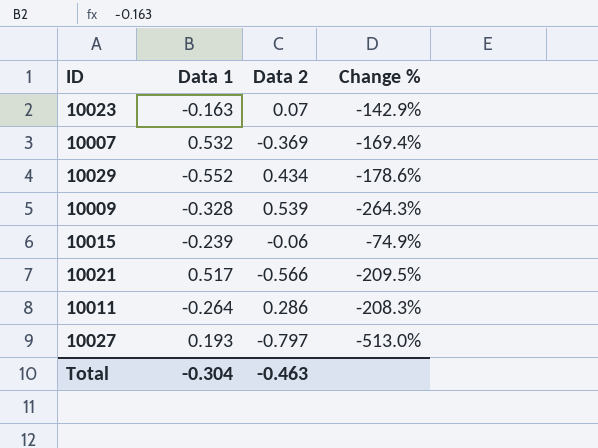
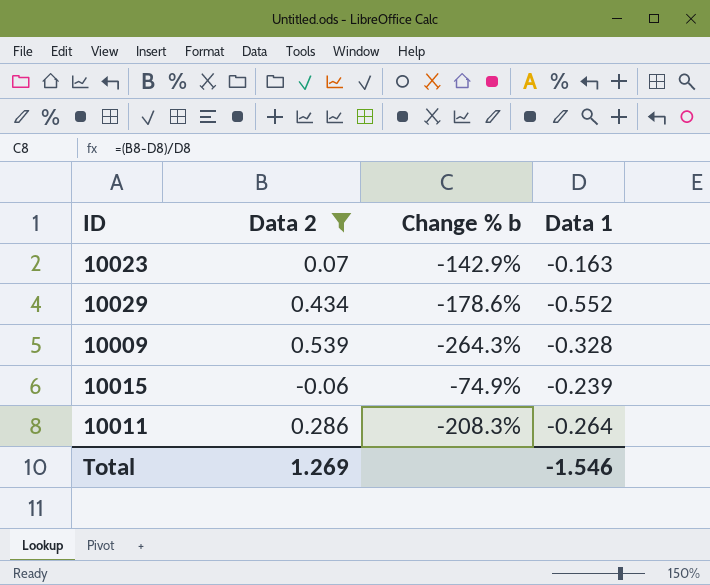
filter: none -> Data 2 >= -0.06
column name: Change % -> Change % b
column Data 1 | position: 2 -> 4
Total | Data 2: -0.463 -> 1.269
Total | Data 1: -0.304 -> -1.546

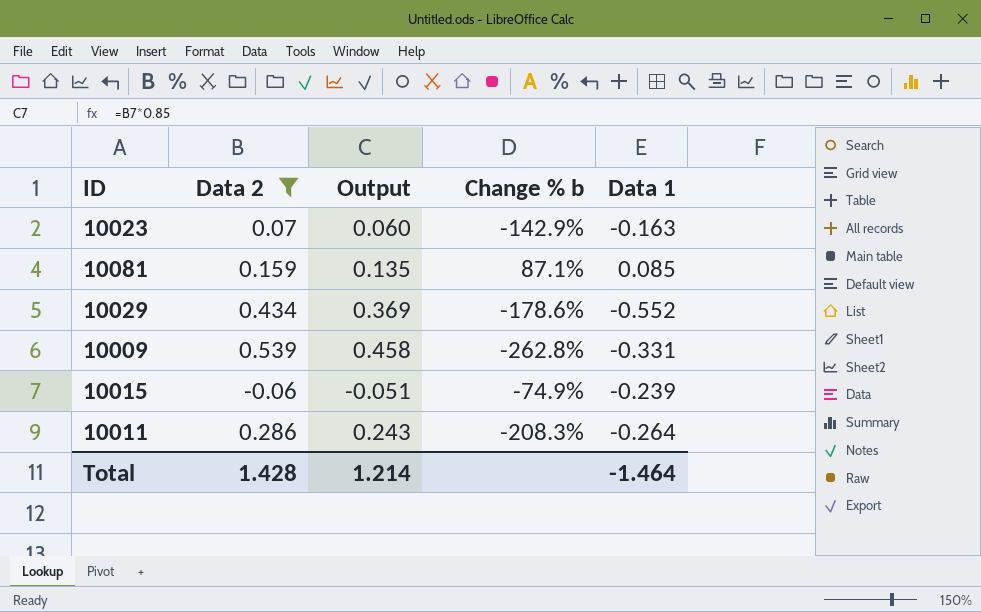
column Output | formula: none -> [Data 2] * 0.85
row 10081: none -> 0.159 | 0.135 | 87.1% | 0.085
10009 | Change % b: -264.3% -> -262.8%
10009 | Data 1: -0.328 -> -0.331
Total | Data 2: 1.269 -> 1.428
Total | Data 1: -1.546 -> -1.464

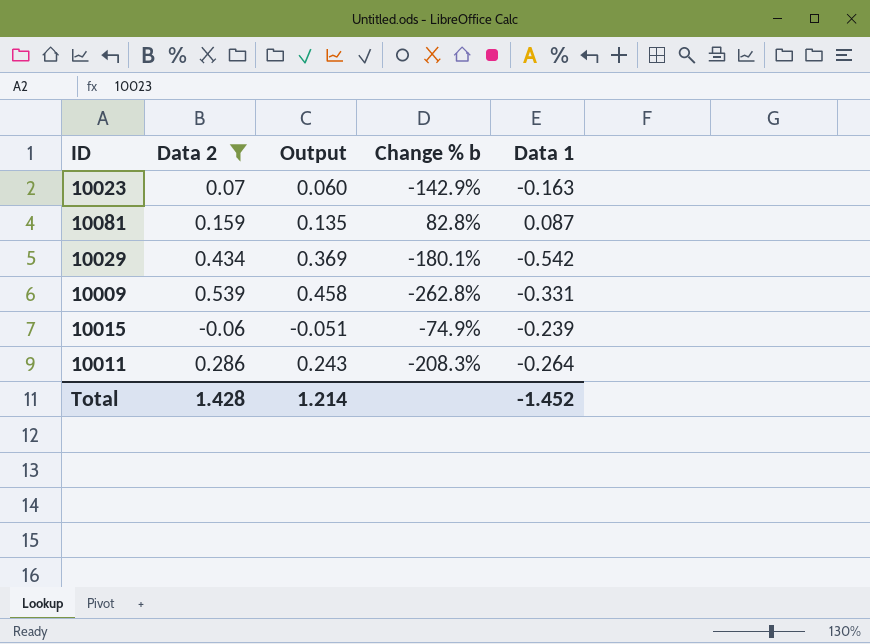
10081 | Change % b: 87.1% -> 82.8%
10081 | Data 1: 0.085 -> 0.087
10029 | Change % b: -178.6% -> -180.1%
10029 | Data 1: -0.552 -> -0.542
Total | Data 1: -1.464 -> -1.452

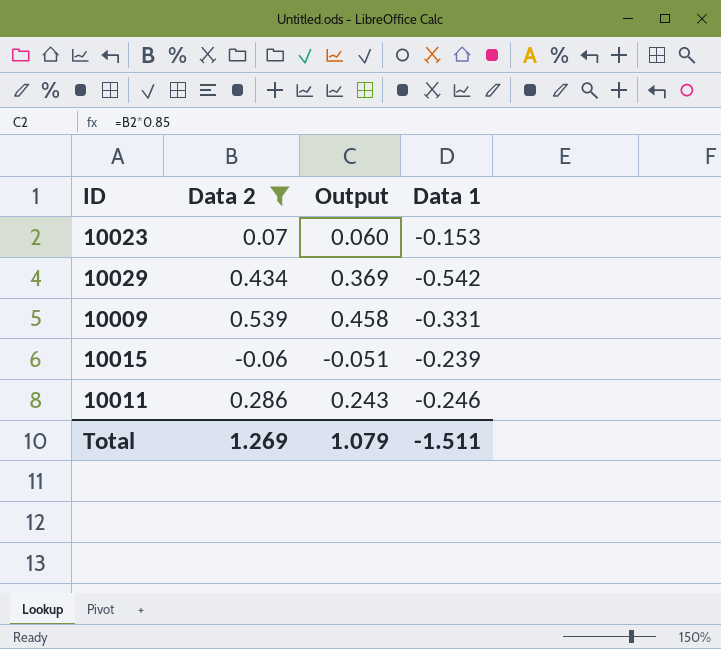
column Change % b | formula: ([Data 2] - [Data 1]) / [Data 1] -> none
row 10081: 0.159 | 0.135 | 82.8% | 0.087 -> none
10023 | Data 1: -0.163 -> -0.153
10011 | Data 1: -0.264 -> -0.246
Total | Data 2: 1.428 -> 1.269
Total | Output: 1.214 -> 1.079
Total | Data 1: -1.452 -> -1.511

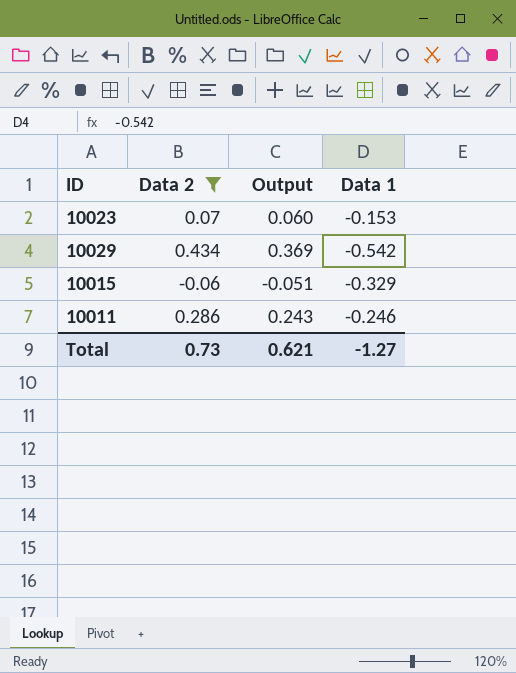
row 10009: 0.539 | 0.458 | -0.331 -> none
10015 | Data 1: -0.239 -> -0.329
Total | Data 2: 1.269 -> 0.73
Total | Output: 1.079 -> 0.621
Total | Data 1: -1.511 -> -1.27

